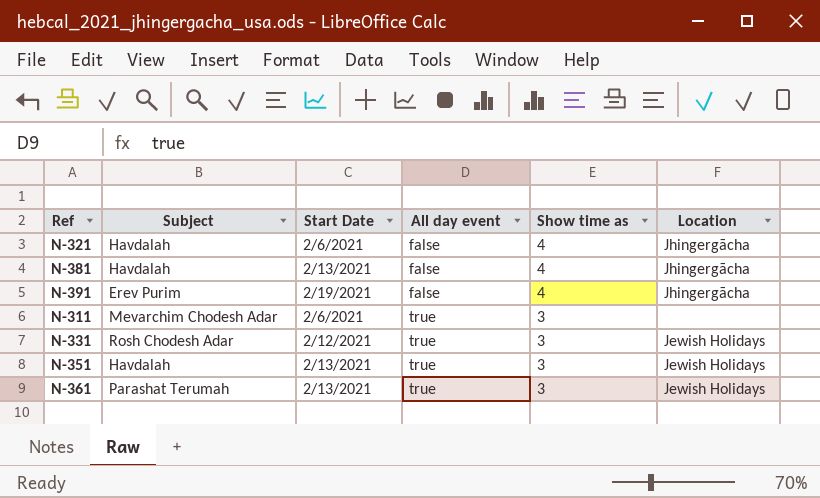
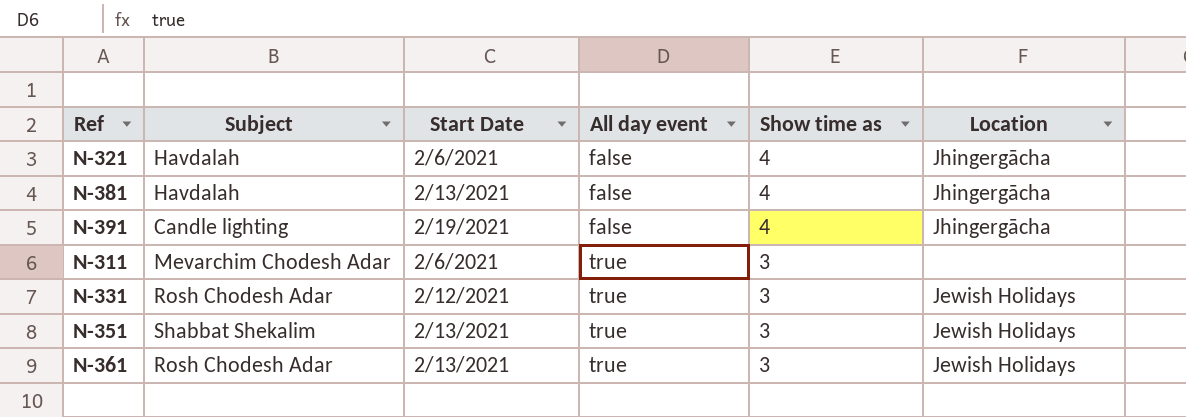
N-391 | Subject: Erev Purim -> Candle lighting
N-351 | Subject: Havdalah -> Shabbat Shekalim
N-361 | Subject: Parashat Terumah -> Rosh Chodesh Adar

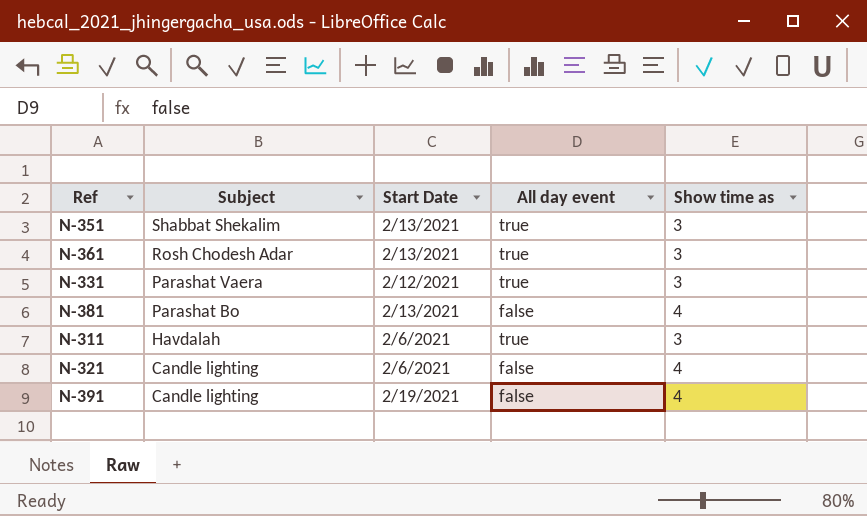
row order: All day event ascending -> Subject descending
column Location | position: 6 -> none
N-331 | Subject: Rosh Chodesh Adar -> Parashat Vaera
N-381 | Subject: Havdalah -> Parashat Bo
N-311 | Subject: Mevarchim Chodesh Adar -> Havdalah
N-321 | Subject: Havdalah -> Candle lighting

